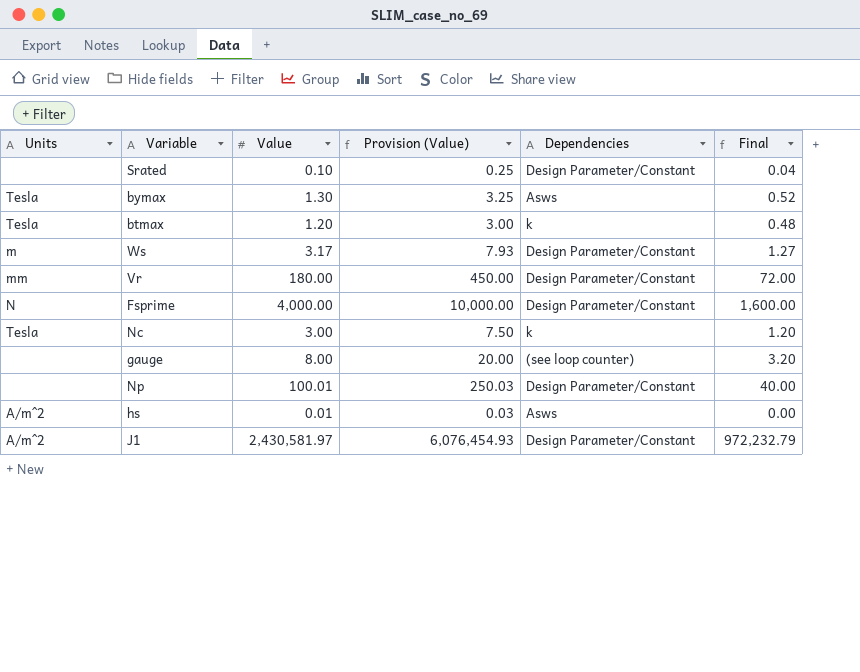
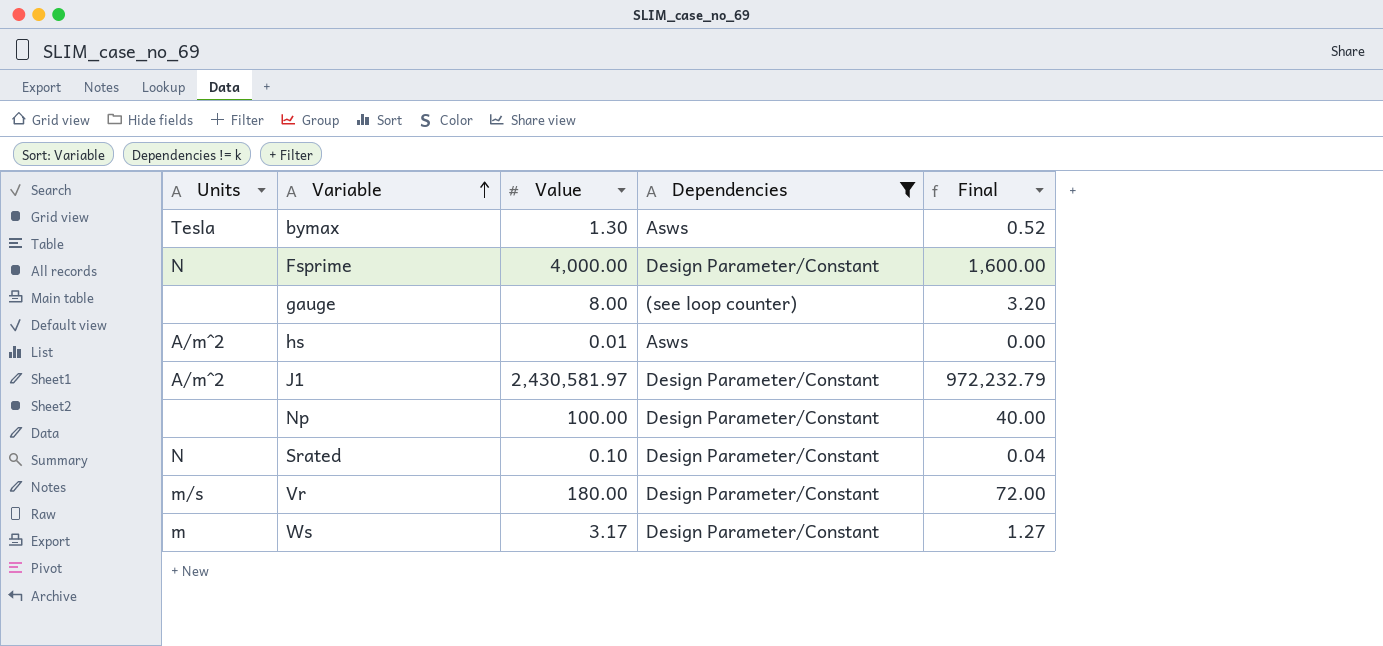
filter: none -> Dependencies != k
row order: none -> Variable ascending
column Provision (Value) | formula: [Value] * 2.5 -> none
Np | Value: 100.01 -> 100.00
Srated | Units: none -> N
Vr | Units: mm -> m/s

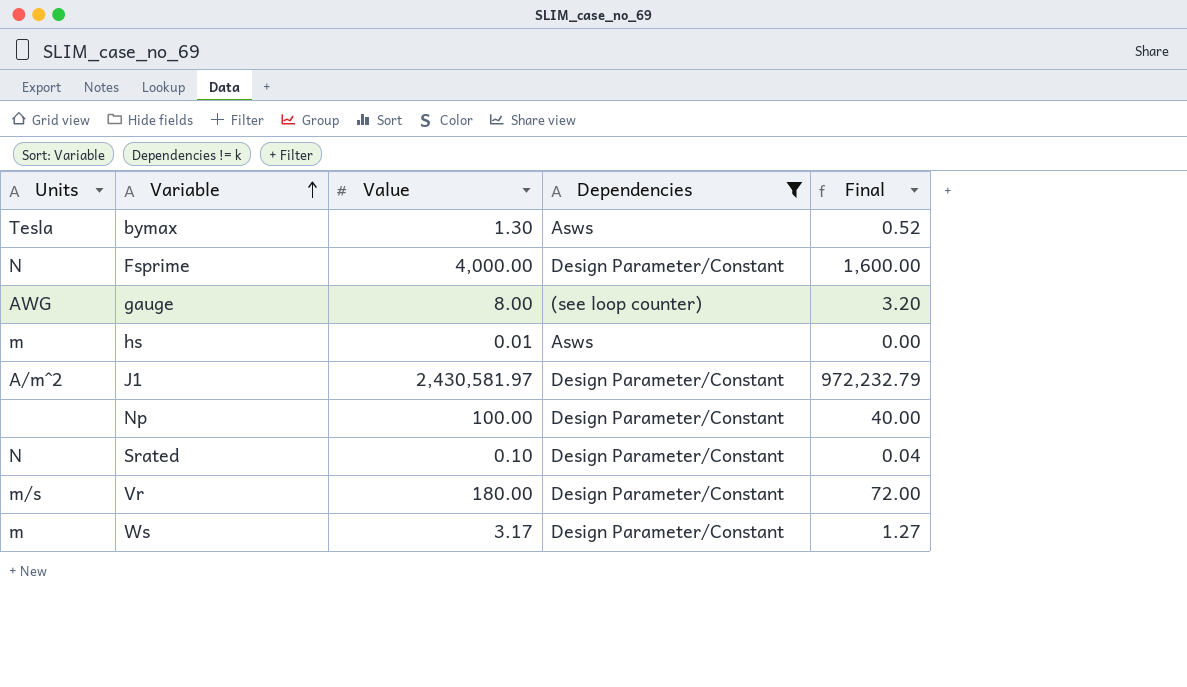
gauge | Units: none -> AWG
hs | Units: A/m^2 -> m

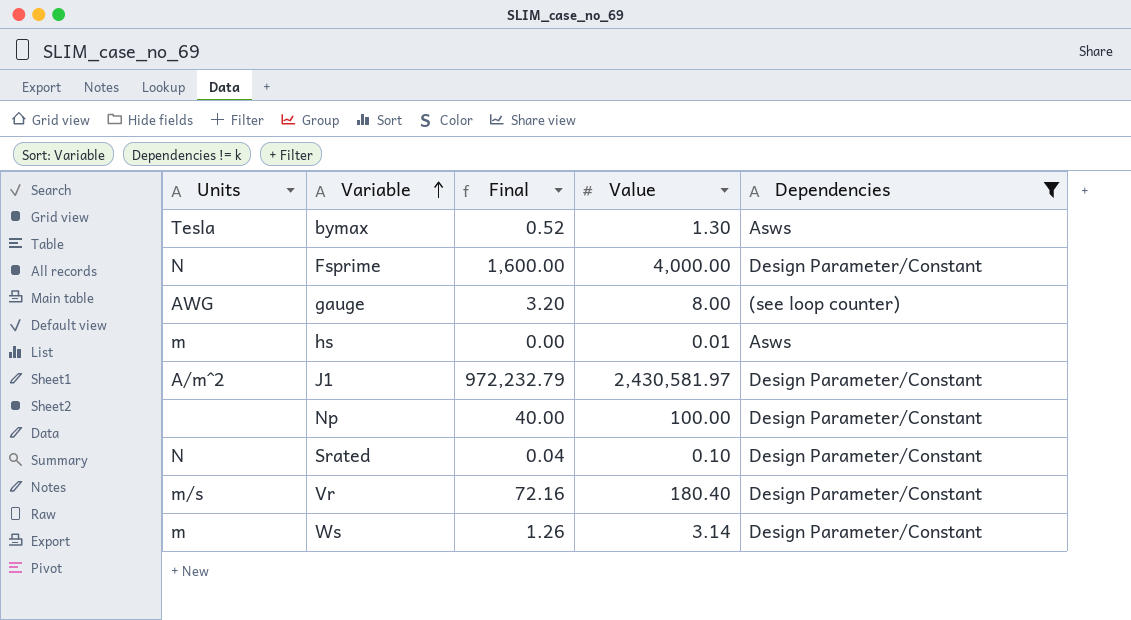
column Final | position: 5 -> 3
Vr | Final: 72.00 -> 72.16
Vr | Value: 180.00 -> 180.40
Ws | Final: 1.27 -> 1.26
Ws | Value: 3.17 -> 3.14

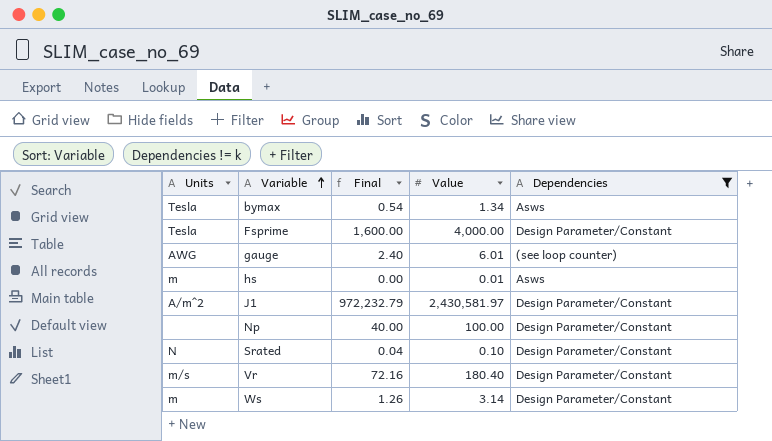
bymax | Final: 0.52 -> 0.54
bymax | Value: 1.30 -> 1.34
Fsprime | Units: N -> Tesla
gauge | Final: 3.20 -> 2.40
gauge | Value: 8.00 -> 6.01

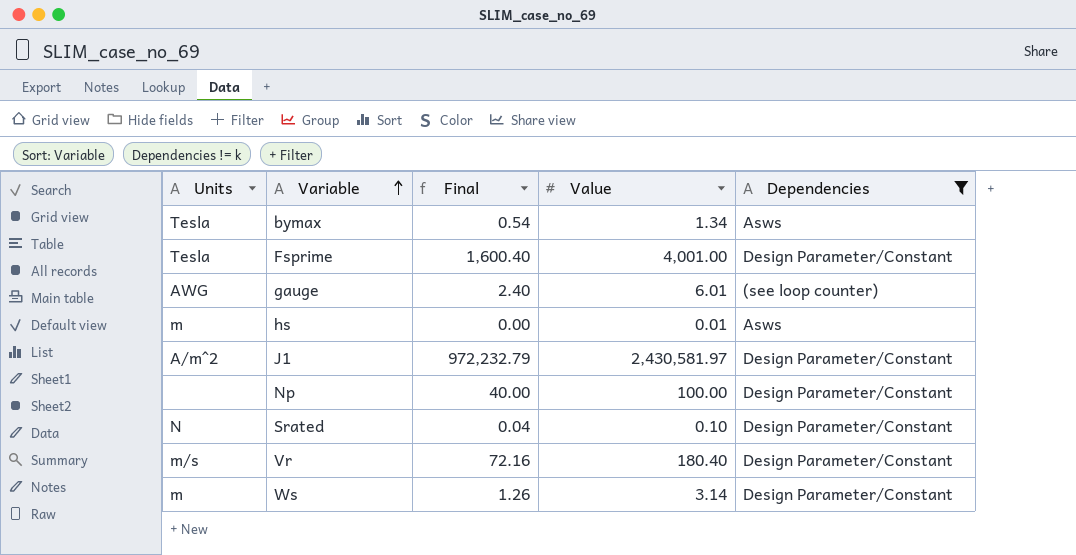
Fsprime | Final: 1,600.00 -> 1,600.40
Fsprime | Value: 4,000.00 -> 4,001.00

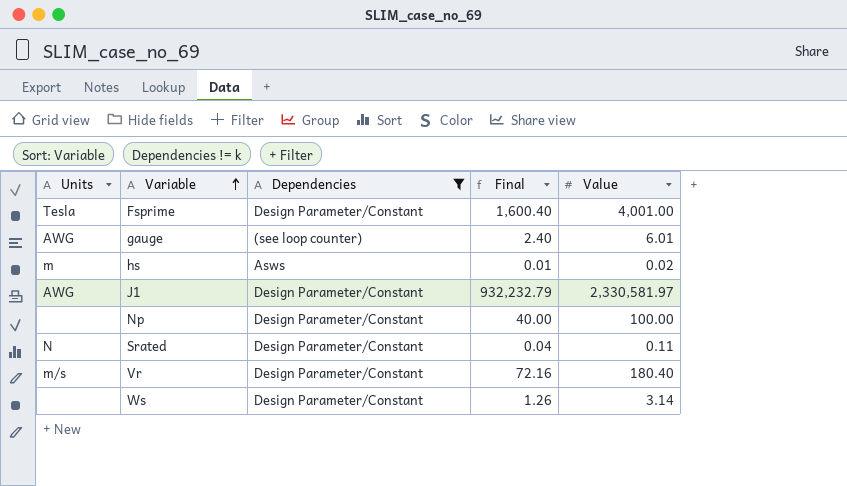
column Dependencies | position: 5 -> 3
row bymax: Tesla | 0.54 | 1.34 | Asws -> none
hs | Final: 0.00 -> 0.01
hs | Value: 0.01 -> 0.02
J1 | Units: A/m^2 -> AWG
J1 | Final: 972,232.79 -> 932,232.79
J1 | Value: 2,430,581.97 -> 2,330,581.97
Srated | Value: 0.10 -> 0.11
Ws | Units: m -> none

